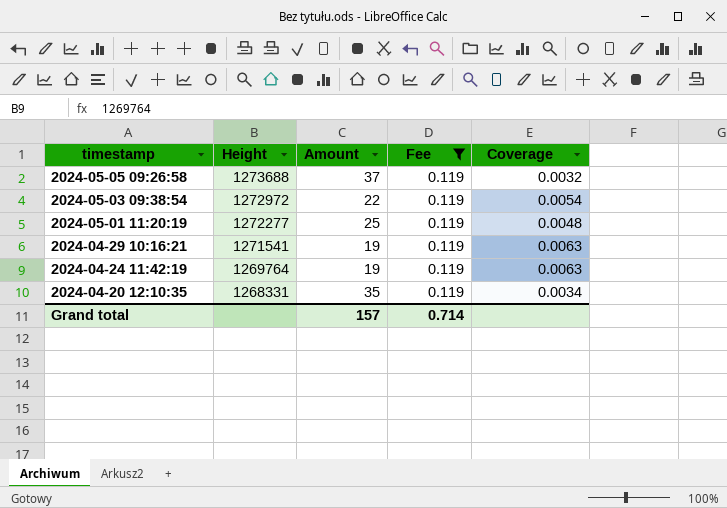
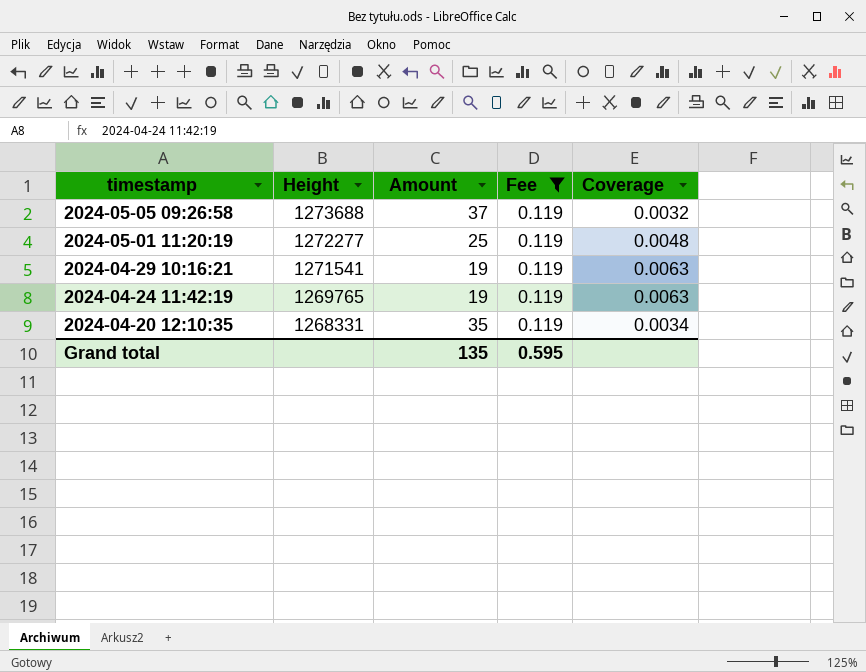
row 2024-05-03 09:38:54: 1272972 | 22 | 0.119 | 0.0054 -> none
2024-04-24 11:42:19 | Height: 1269764 -> 1269765
Grand total | Amount: 157 -> 135
Grand total | Fee: 0.714 -> 0.595

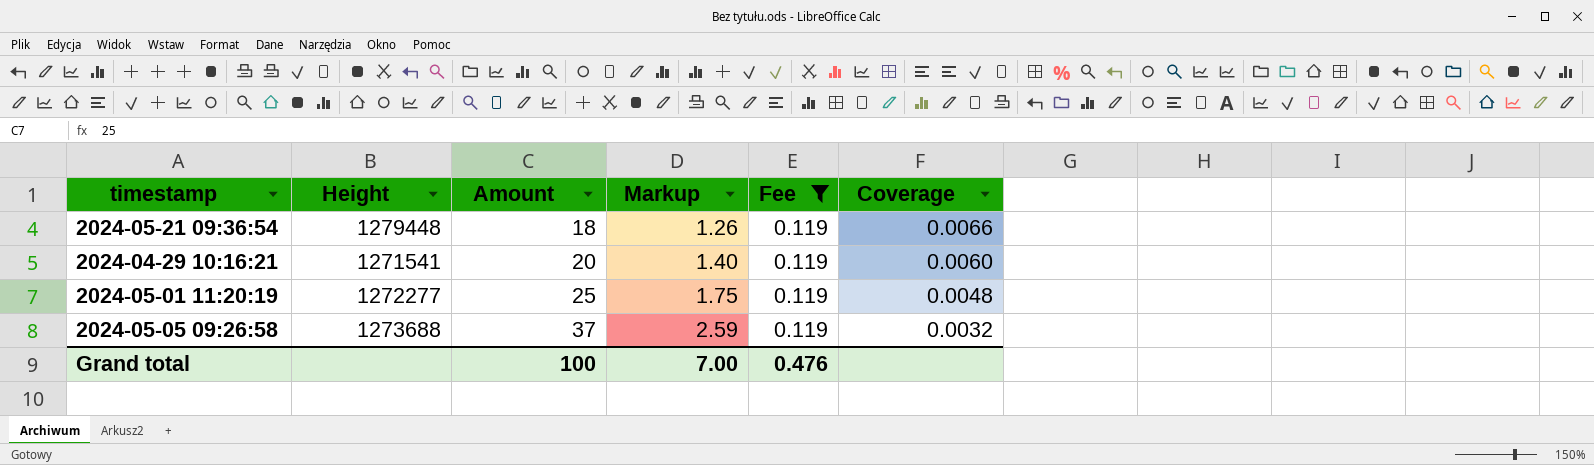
row order: timestamp descending -> Amount ascending
column Markup | formula: none -> [Amount] * 0.07
row 2024-04-24 11:42:19: 1269765 | 19 | 0.119 | 0.0063 -> none
row 2024-04-20 12:10:35: 1268331 | 35 | 0.119 | 0.0034 -> none
row 2024-05-21 09:36:54: none -> 1279448 | 18 | 1.26 | 0.119 | 0.0066
2024-04-29 10:16:21 | Amount: 19 -> 20
2024-04-29 10:16:21 | Coverage: 0.0063 -> 0.0060
Grand total | Amount: 135 -> 100
Grand total | Fee: 0.595 -> 0.476

